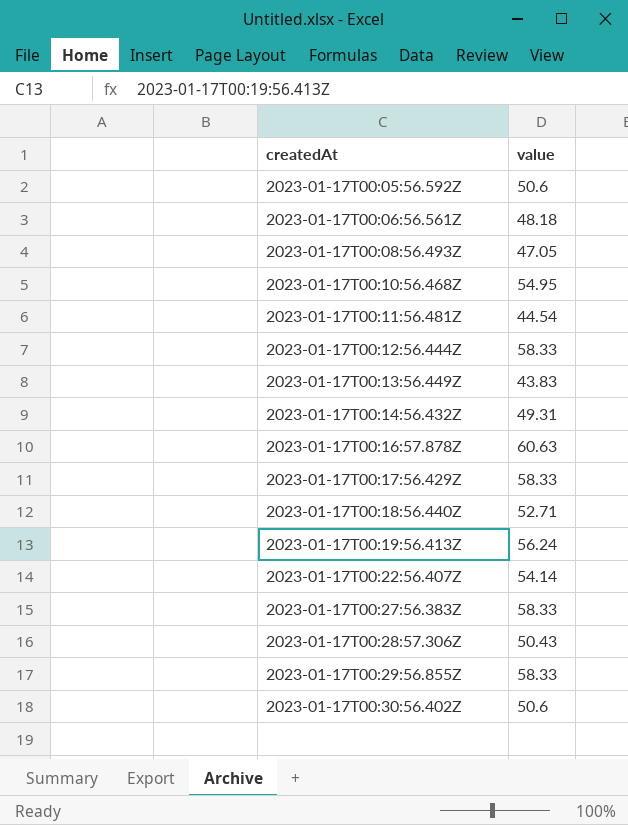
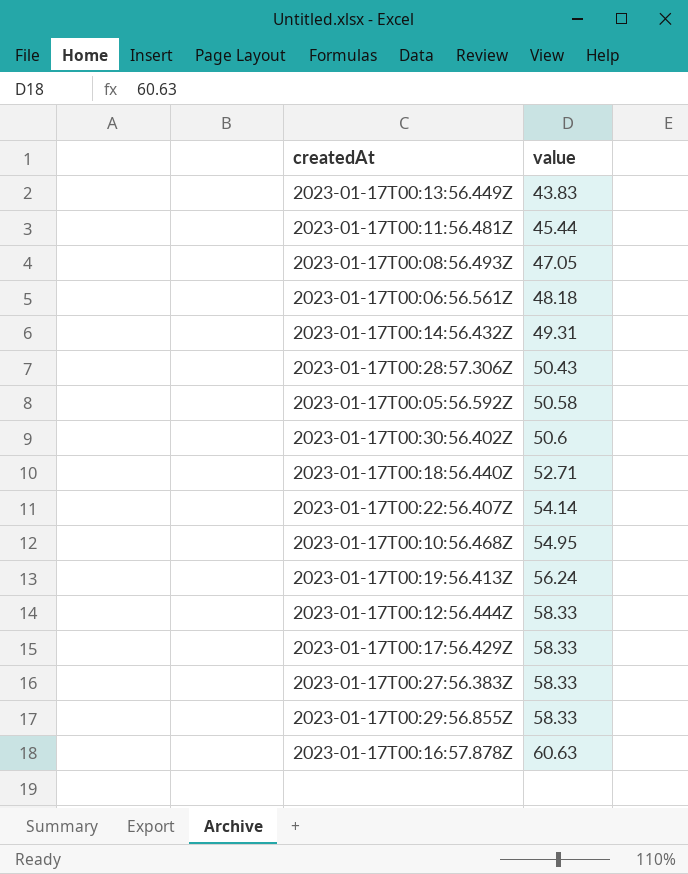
row order: createdAt ascending -> value ascending
2023-01-17T00:11:56.481Z | value: 44.54 -> 45.44
2023-01-17T00:05:56.592Z | value: 50.6 -> 50.58

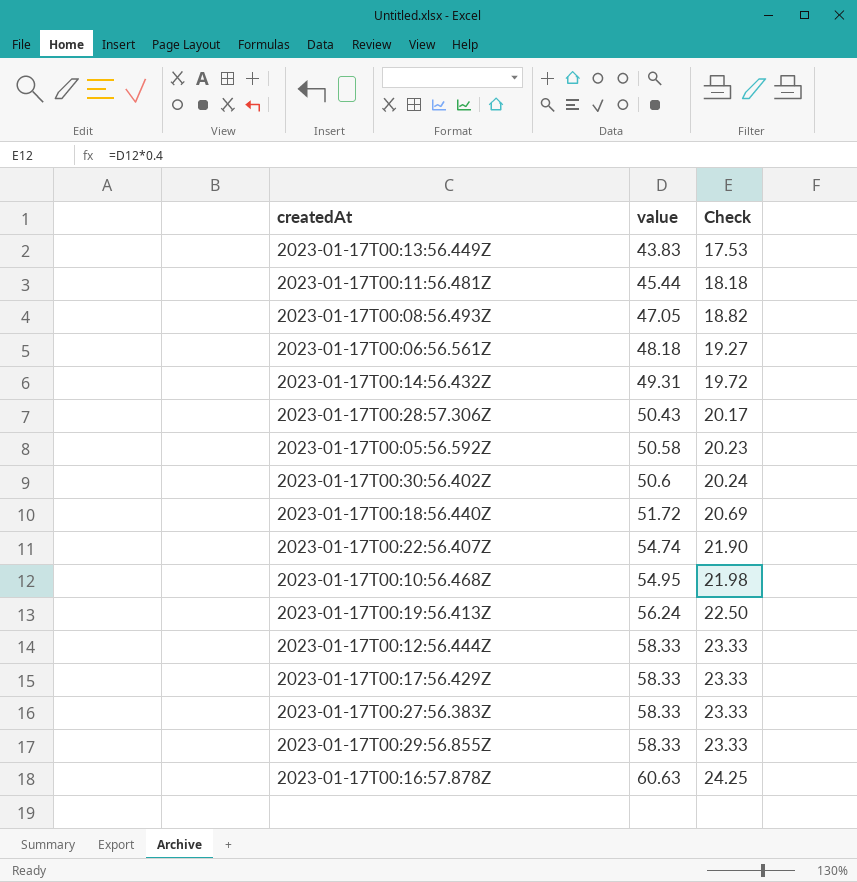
column Check | formula: none -> [value] * 0.4
2023-01-17T00:18:56.440Z | value: 52.71 -> 51.72
2023-01-17T00:22:56.407Z | value: 54.14 -> 54.74

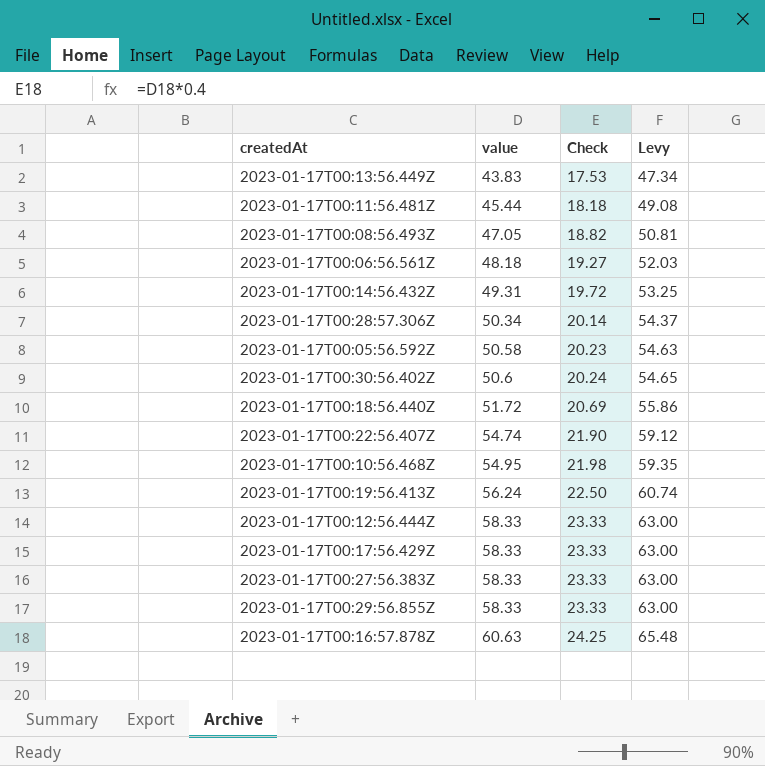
column Levy | formula: none -> [value] * 1.08
2023-01-17T00:28:57.306Z | value: 50.43 -> 50.34
2023-01-17T00:28:57.306Z | Check: 20.17 -> 20.14

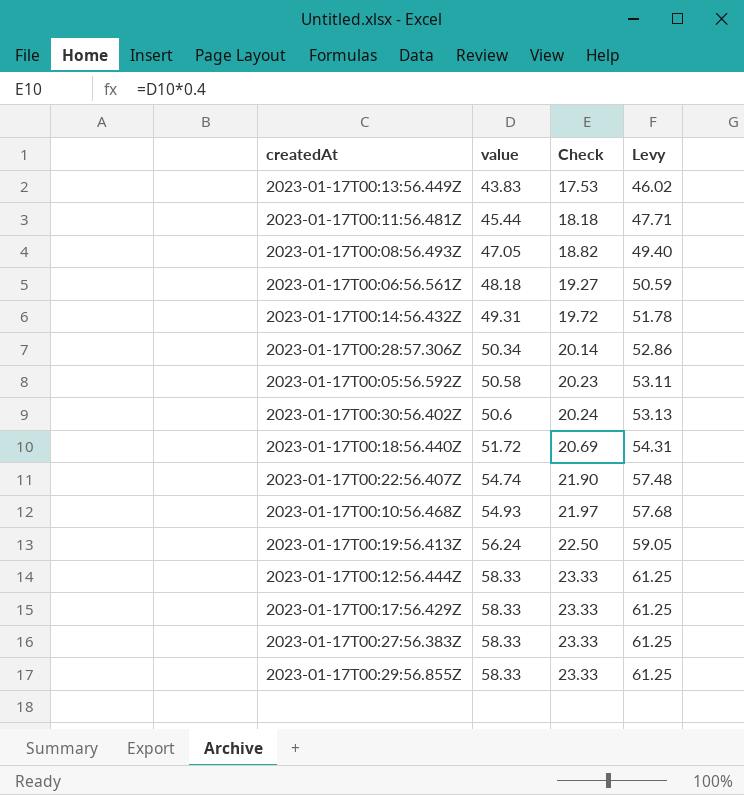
column Levy | formula: [value] * 1.08 -> [value] * 1.05
row 2023-01-17T00:16:57.878Z: 60.63 | 24.25 | 65.48 -> none
2023-01-17T00:10:56.468Z | value: 54.95 -> 54.93
2023-01-17T00:10:56.468Z | Check: 21.98 -> 21.97

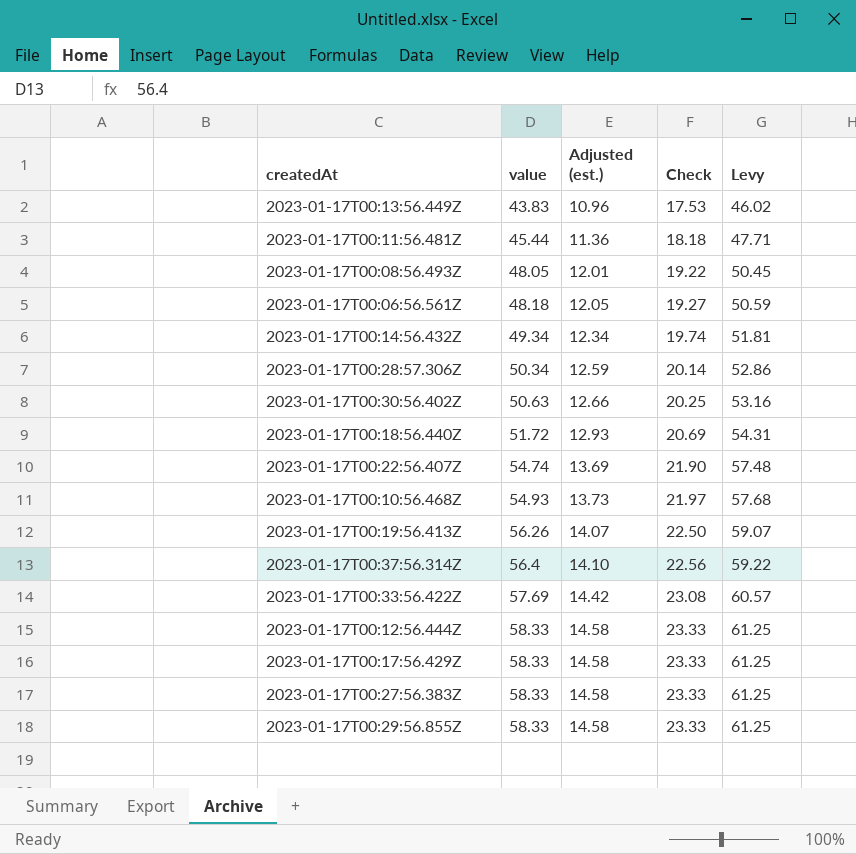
column Adjusted (est.) | formula: none -> [value] * 0.25
row 2023-01-17T00:05:56.592Z: 50.58 | 20.23 | 53.11 -> none
2023-01-17T00:08:56.493Z | value: 47.05 -> 48.05
2023-01-17T00:08:56.493Z | Check: 18.82 -> 19.22
2023-01-17T00:08:56.493Z | Levy: 49.40 -> 50.45
2023-01-17T00:14:56.432Z | value: 49.31 -> 49.34
2023-01-17T00:14:56.432Z | Check: 19.72 -> 19.74
2023-01-17T00:14:56.432Z | Levy: 51.78 -> 51.81
2023-01-17T00:30:56.402Z | value: 50.6 -> 50.63
2023-01-17T00:30:56.402Z | Check: 20.24 -> 20.25
2023-01-17T00:30:56.402Z | Levy: 53.13 -> 53.16
2023-01-17T00:19:56.413Z | value: 56.24 -> 56.26
2023-01-17T00:19:56.413Z | Levy: 59.05 -> 59.07
row 2023-01-17T00:37:56.314Z: none -> 56.4 | 14.10 | 22.56 | 59.22
row 2023-01-17T00:33:56.422Z: none -> 57.69 | 14.42 | 23.08 | 60.57

